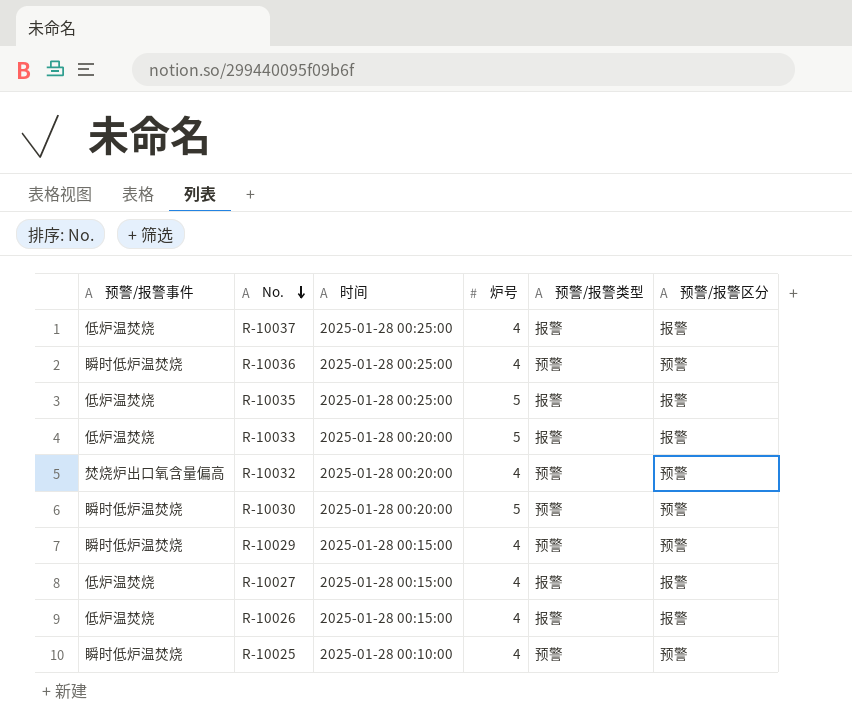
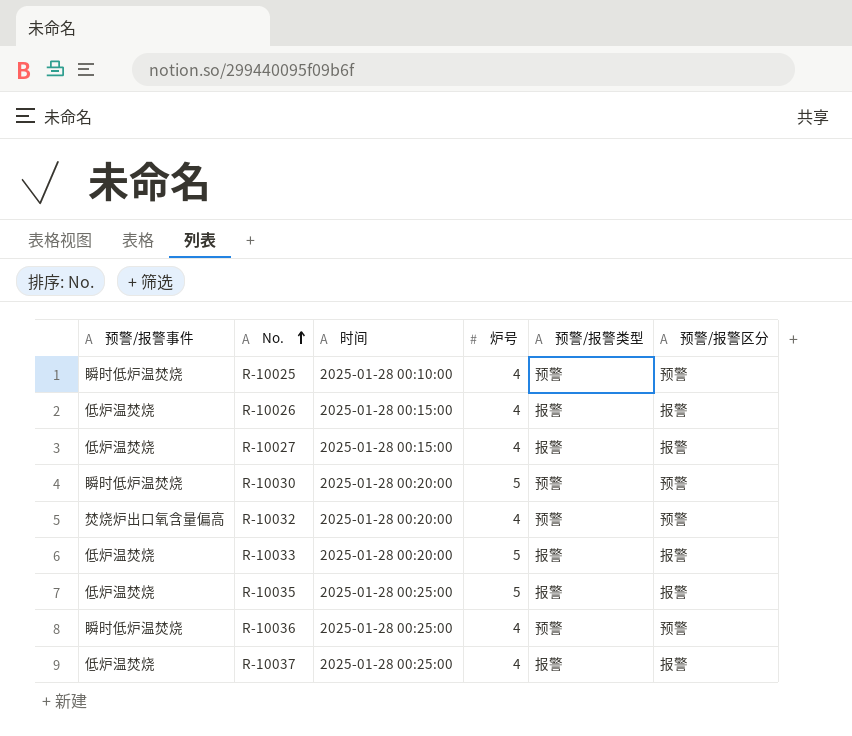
row order: No. descending -> No. ascending
row R-10029: 瞬时低炉温焚烧 | 2025-01-28 00:15:00 | 4 | 预警 | 预警 -> none

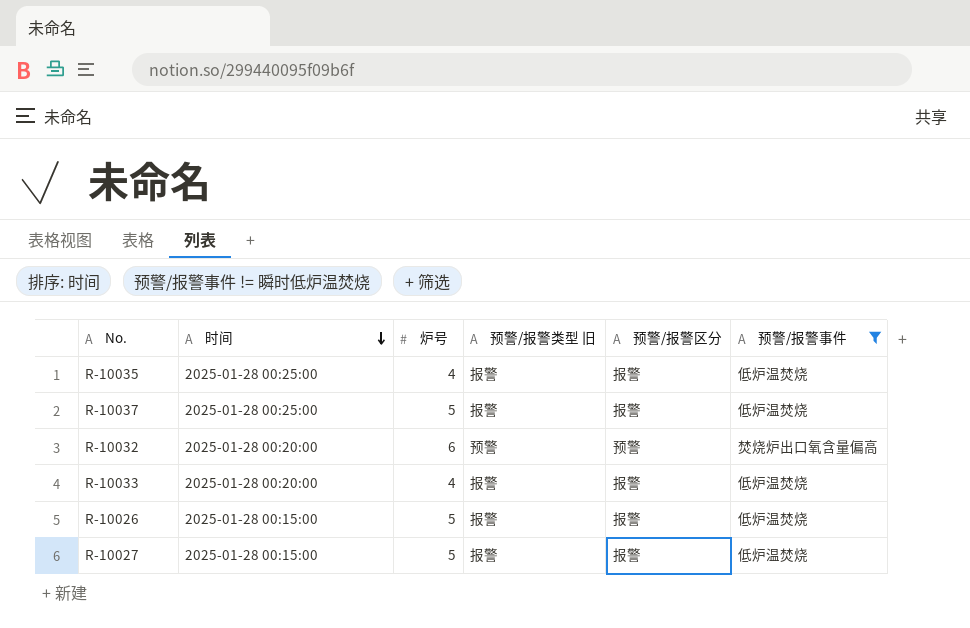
filter: none -> 预警/报警事件 != 瞬时低炉温焚烧
row order: No. ascending -> 时间 descending
column name: 预警/报警类型 -> 预警/报警类型 旧
column 预警/报警事件 | position: 1 -> 6
R-10035 | 炉号: 5 -> 4
R-10037 | 炉号: 4 -> 5
R-10032 | 炉号: 4 -> 6
R-10033 | 炉号: 5 -> 4
R-10026 | 炉号: 4 -> 5
R-10027 | 炉号: 4 -> 5

